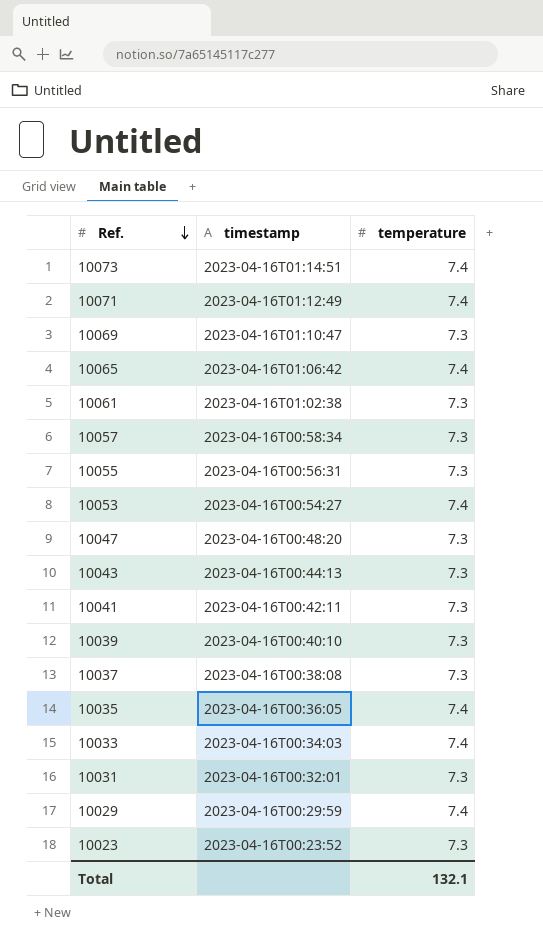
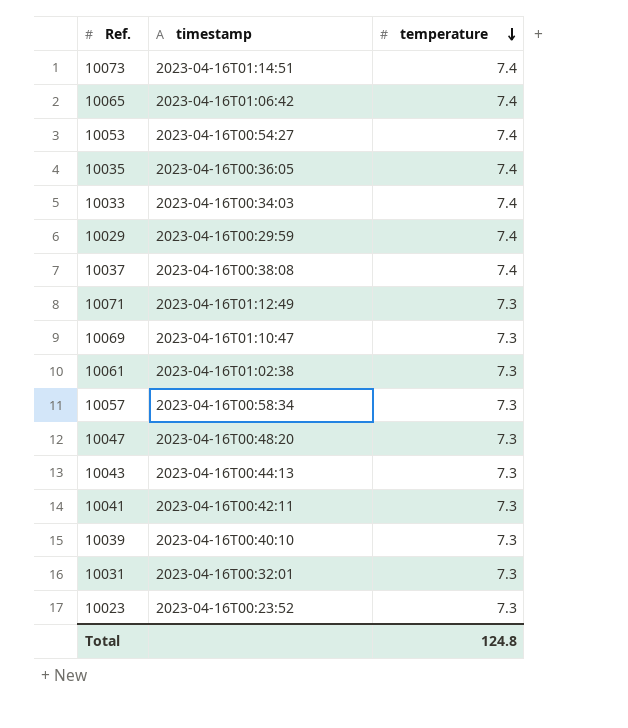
row order: Ref. descending -> temperature descending
row 10055: 2023-04-16T00:56:31 | 7.3 -> none
10037 | temperature: 7.3 -> 7.4
10071 | temperature: 7.4 -> 7.3
Total | temperature: 132.1 -> 124.8

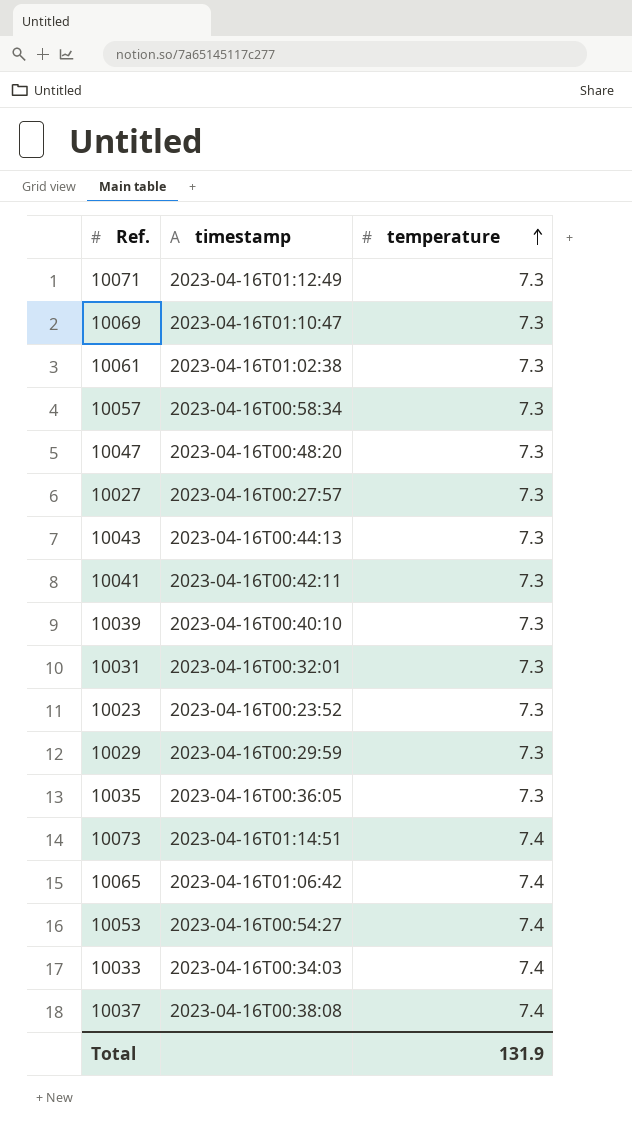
row order: temperature descending -> temperature ascending
row 10027: none -> 2023-04-16T00:27:57 | 7.3
10029 | temperature: 7.4 -> 7.3
10035 | temperature: 7.4 -> 7.3
Total | temperature: 124.8 -> 131.9

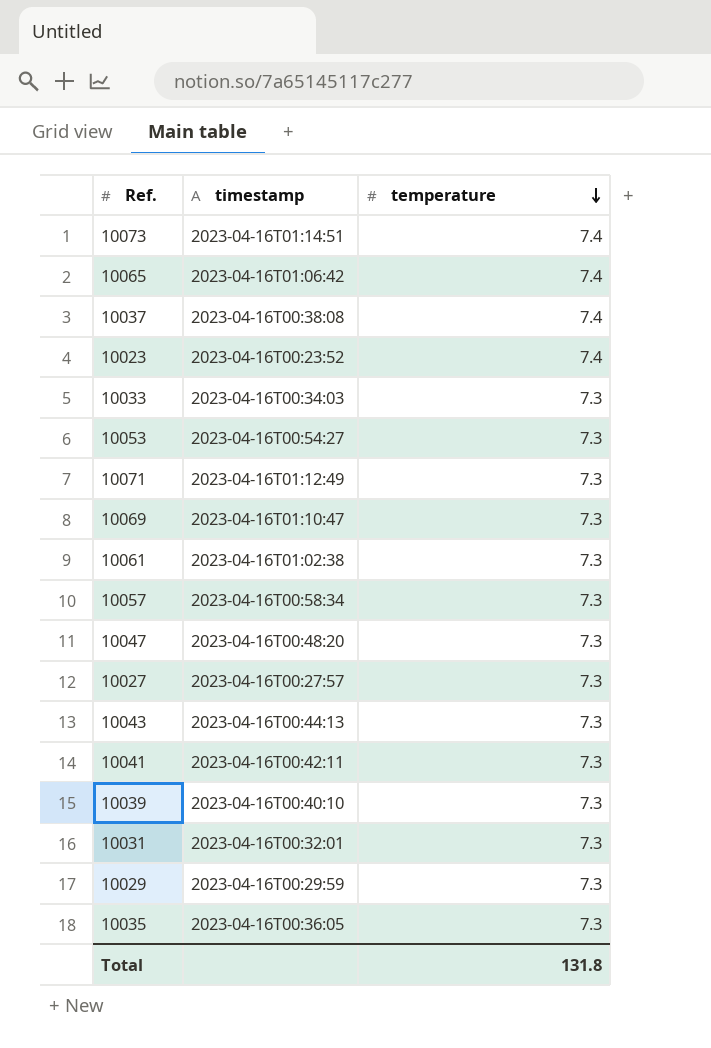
row order: temperature ascending -> temperature descending
10023 | temperature: 7.3 -> 7.4
10033 | temperature: 7.4 -> 7.3
10053 | temperature: 7.4 -> 7.3
Total | temperature: 131.9 -> 131.8

